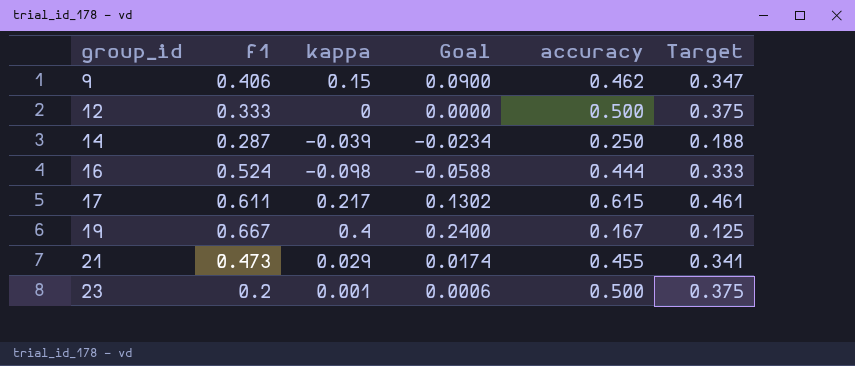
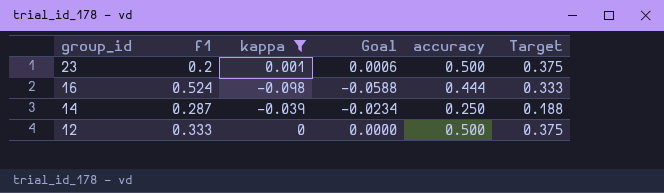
filter: none -> kappa <= 0.001
row order: group_id ascending -> group_id descending

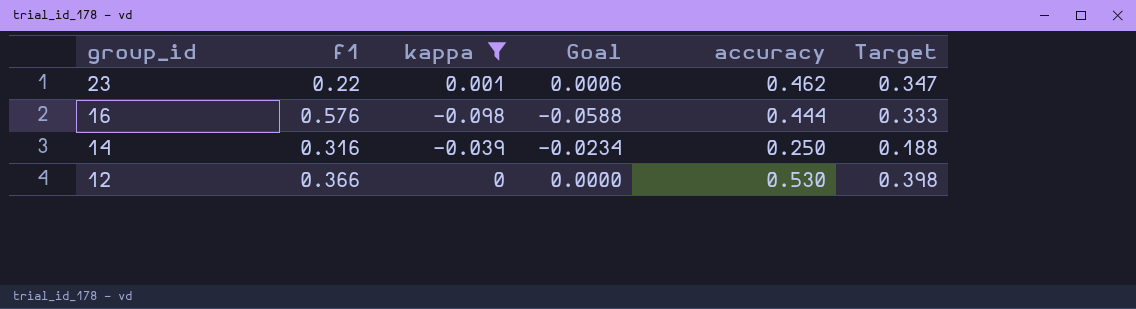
23 | f1: 0.2 -> 0.22
23 | accuracy: 0.500 -> 0.462
23 | Target: 0.375 -> 0.347
16 | f1: 0.524 -> 0.576
14 | f1: 0.287 -> 0.316
12 | f1: 0.333 -> 0.366
12 | accuracy: 0.500 -> 0.530
12 | Target: 0.375 -> 0.398

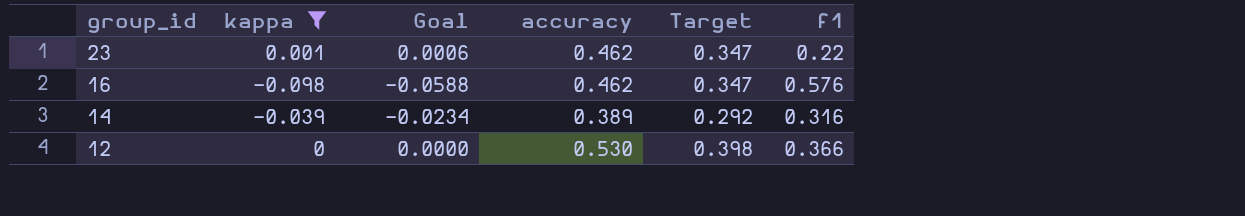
column f1 | position: 2 -> 6
16 | accuracy: 0.444 -> 0.462
16 | Target: 0.333 -> 0.347
14 | accuracy: 0.250 -> 0.389
14 | Target: 0.188 -> 0.292

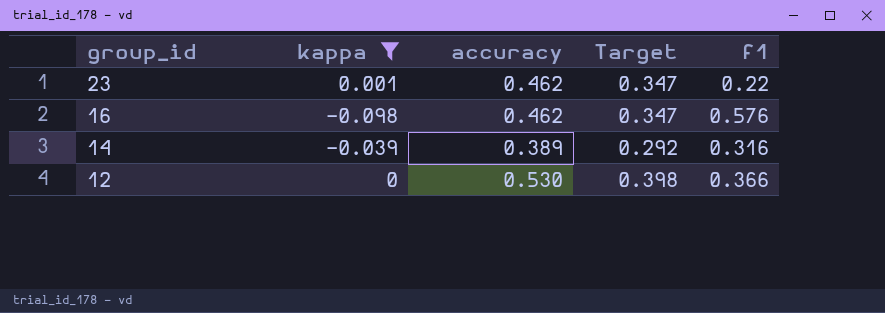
column Goal | formula: [kappa] * 0.6 -> none

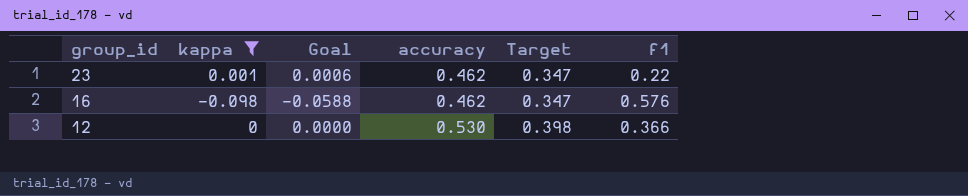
column Goal | formula: none -> [kappa] * 0.6
row 14: -0.039 | 0.389 | 0.292 | 0.316 -> none

